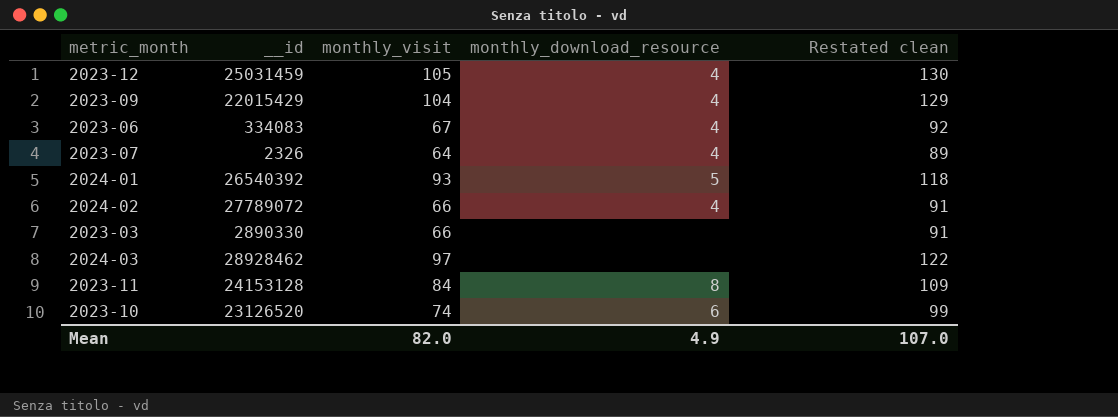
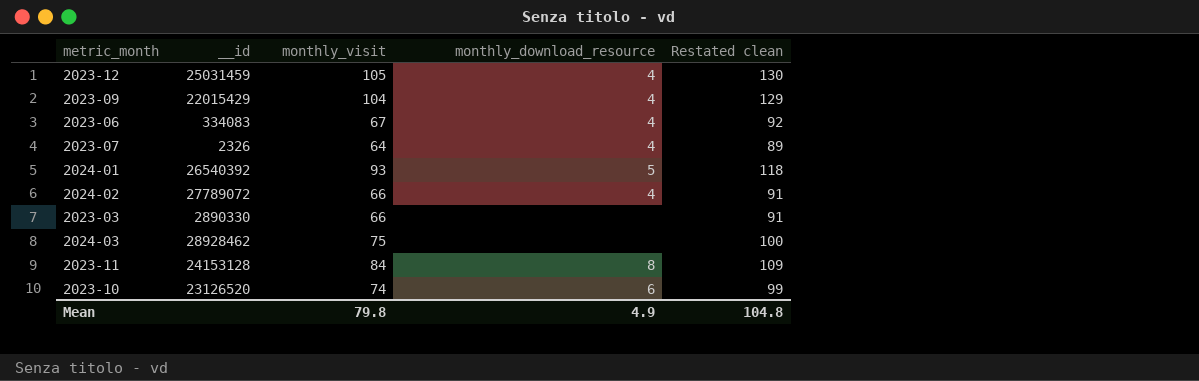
2024-03 | monthly_visit: 97 -> 75
2024-03 | Restated clean: 122 -> 100
Mean | monthly_visit: 82.0 -> 79.8
Mean | Restated clean: 107.0 -> 104.8

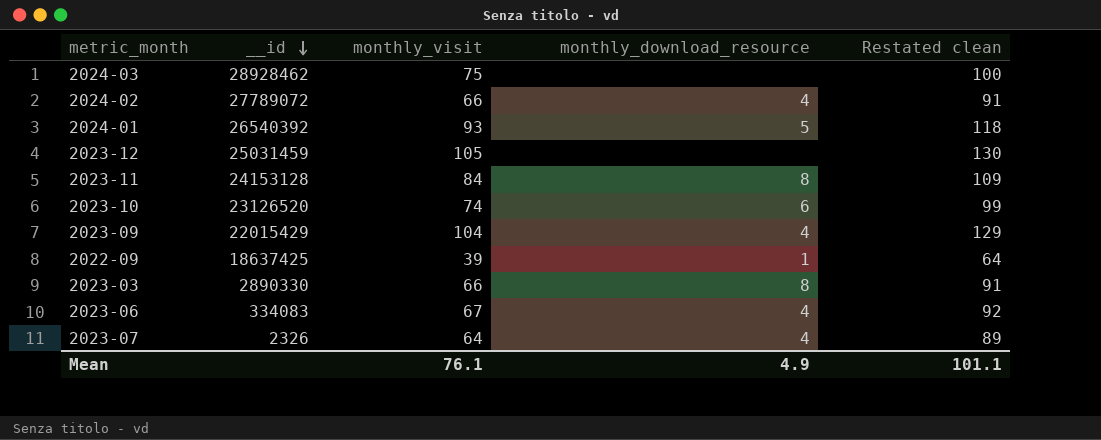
row order: none -> __id descending
2023-12 | monthly_download_resource: 4 -> none
row 2022-09: none -> 18637425 | 39 | 1 | 64
2023-03 | monthly_download_resource: none -> 8
Mean | monthly_visit: 79.8 -> 76.1
Mean | Restated clean: 104.8 -> 101.1

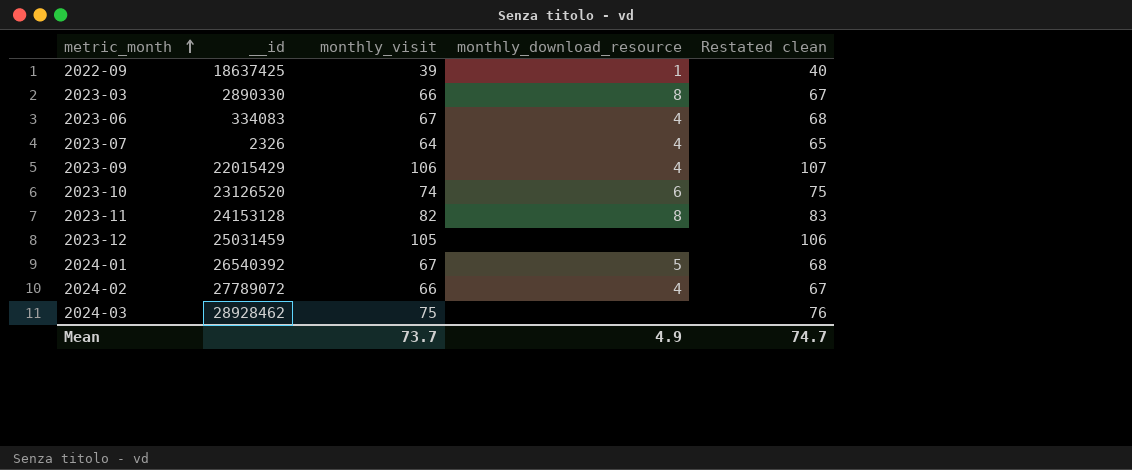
row order: __id descending -> metric_month ascending
column Restated clean | formula: [monthly_visit] + 25 -> [monthly_visit] + 1
2023-09 | monthly_visit: 104 -> 106
2023-11 | monthly_visit: 84 -> 82
2024-01 | monthly_visit: 93 -> 67
Mean | monthly_visit: 76.1 -> 73.7
Mean | Restated clean: 101.1 -> 74.7

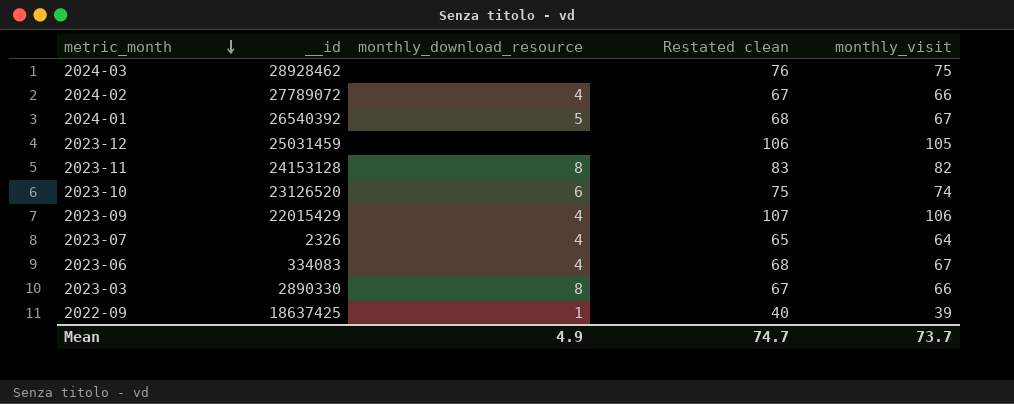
row order: metric_month ascending -> metric_month descending
column monthly_visit | position: 3 -> 5

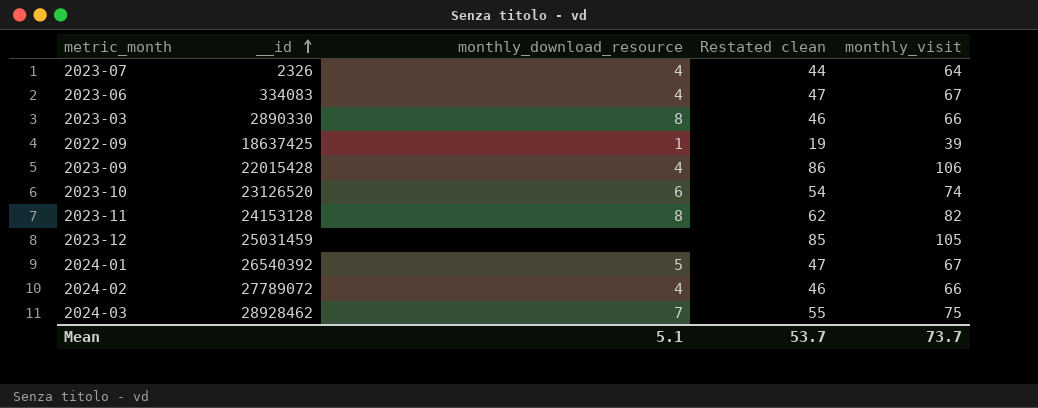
row order: metric_month descending -> __id ascending
column Restated clean | formula: [monthly_visit] + 1 -> [monthly_visit] - 20
2023-09 | __id: 22015429 -> 22015428
2024-03 | monthly_download_resource: none -> 7
Mean | monthly_download_resource: 4.9 -> 5.1
Mean | Restated clean: 74.7 -> 53.7

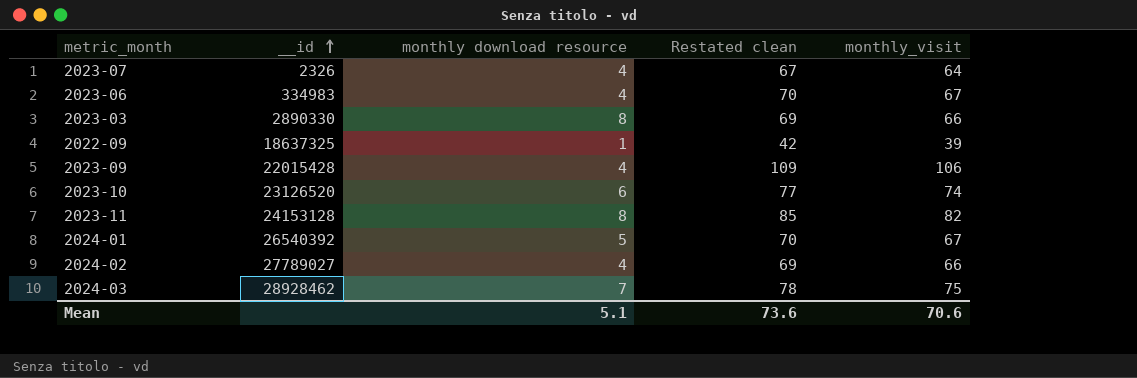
column name: monthly_download_resource -> monthly download resource
column Restated clean | formula: [monthly_visit] - 20 -> [monthly_visit] + 3
row 2023-12: 25031459 | none | 85 | 105 -> none
2023-06 | __id: 334083 -> 334983
2022-09 | __id: 18637425 -> 18637325
2024-02 | __id: 27789072 -> 27789027
Mean | Restated clean: 53.7 -> 73.6
Mean | monthly_visit: 73.7 -> 70.6

